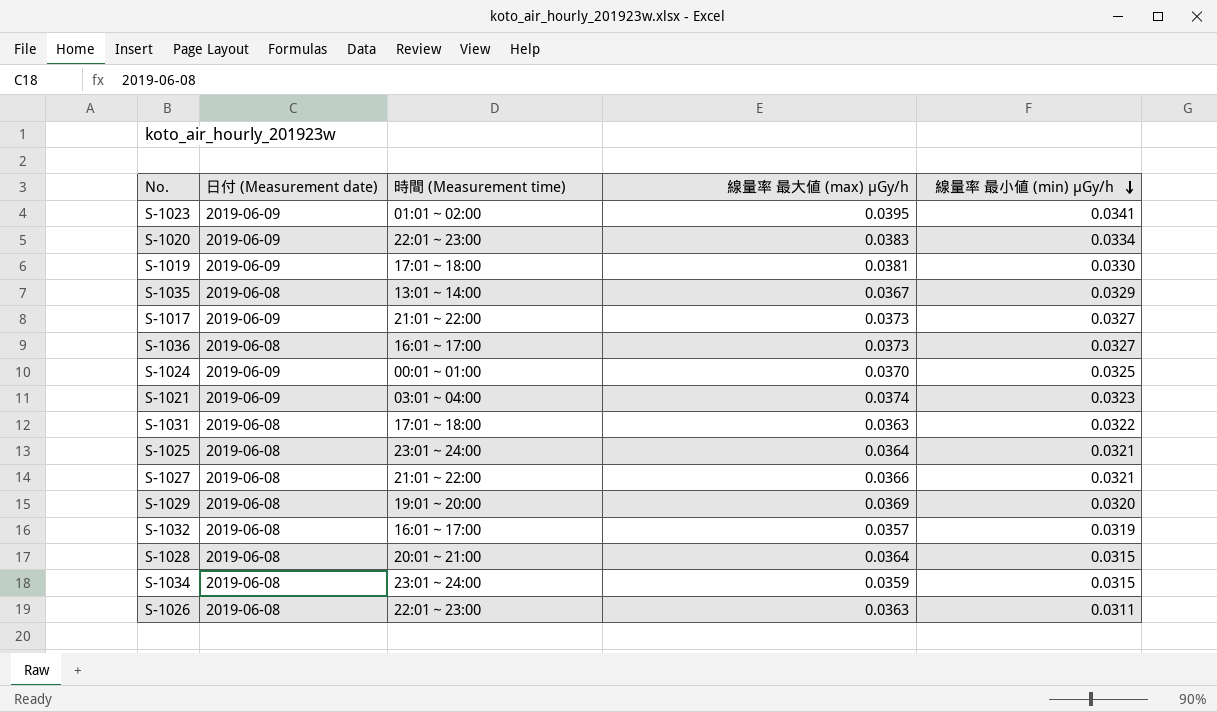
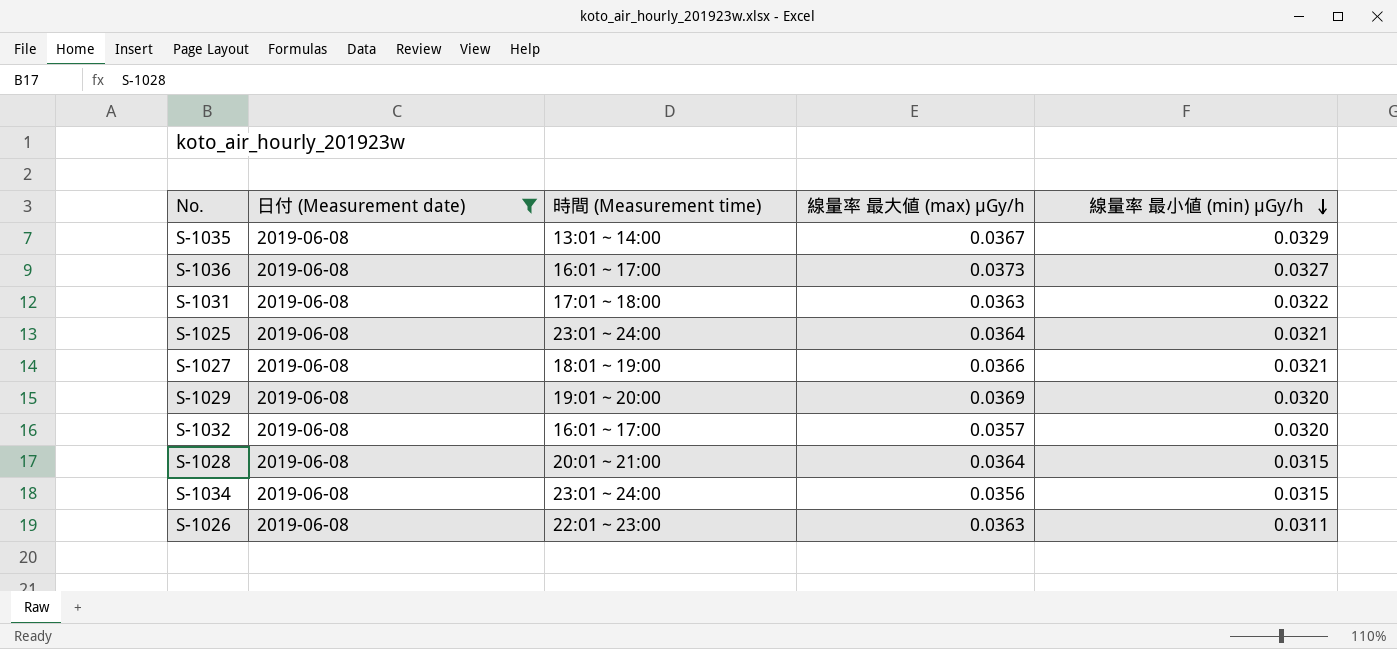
filter: none -> 日付 (Measurement date) = 2019-06-08
S-1027 | 時間 (Measurement time): 21:01～22:00 -> 18:01～19:00
S-1032 | 線量率 最小値 (min) μGy/h: 0.0319 -> 0.0320
S-1034 | 線量率 最大値 (max) μGy/h: 0.0359 -> 0.0356

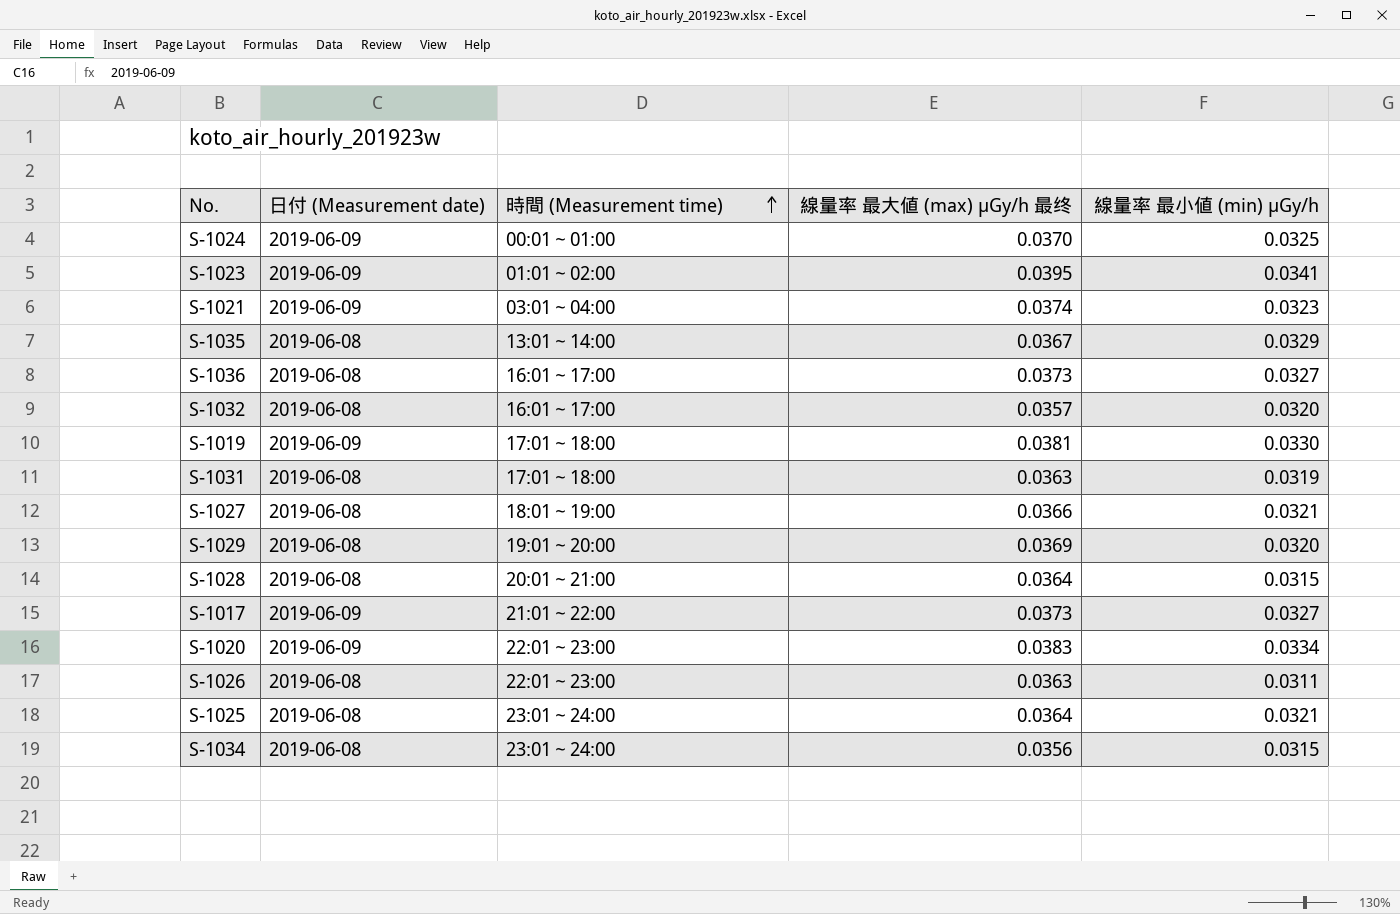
filter: 日付 (Measurement date) = 2019-06-08 -> none
row order: 線量率 最小値 (min) μGy/h descending -> 時間 (Measurement time) ascending
column name: 線量率 最大値 (max) μGy/h -> 線量率 最大値 (max) μGy/h 最终
S-1031 | 線量率 最小値 (min) μGy/h: 0.0322 -> 0.0319

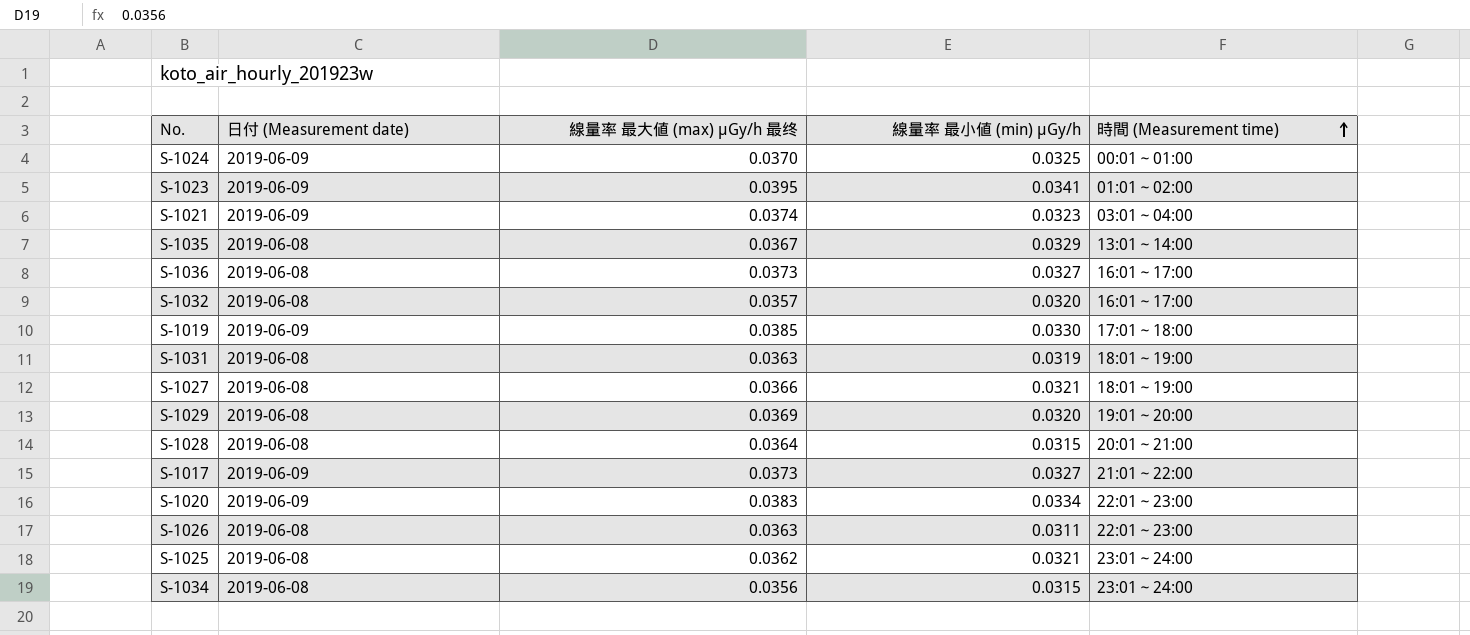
column 時間 (Measurement time) | position: 3 -> 5
S-1019 | 線量率 最大値 (max) μGy/h 最终: 0.0381 -> 0.0385
S-1031 | 時間 (Measurement time): 17:01～18:00 -> 18:01～19:00
S-1025 | 線量率 最大値 (max) μGy/h 最终: 0.0364 -> 0.0362

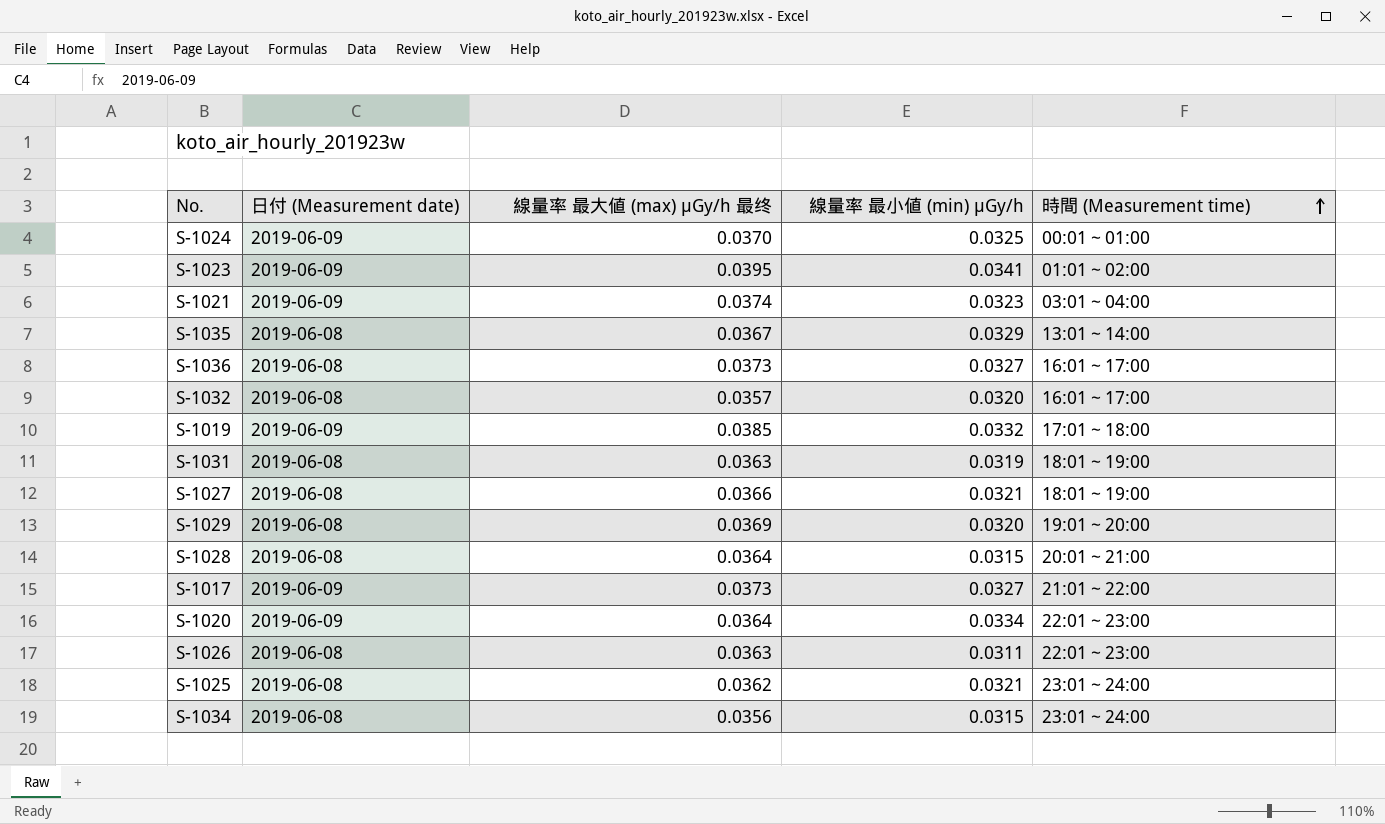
S-1019 | 線量率 最小値 (min) μGy/h: 0.0330 -> 0.0332
S-1020 | 線量率 最大値 (max) μGy/h 最终: 0.0383 -> 0.0364

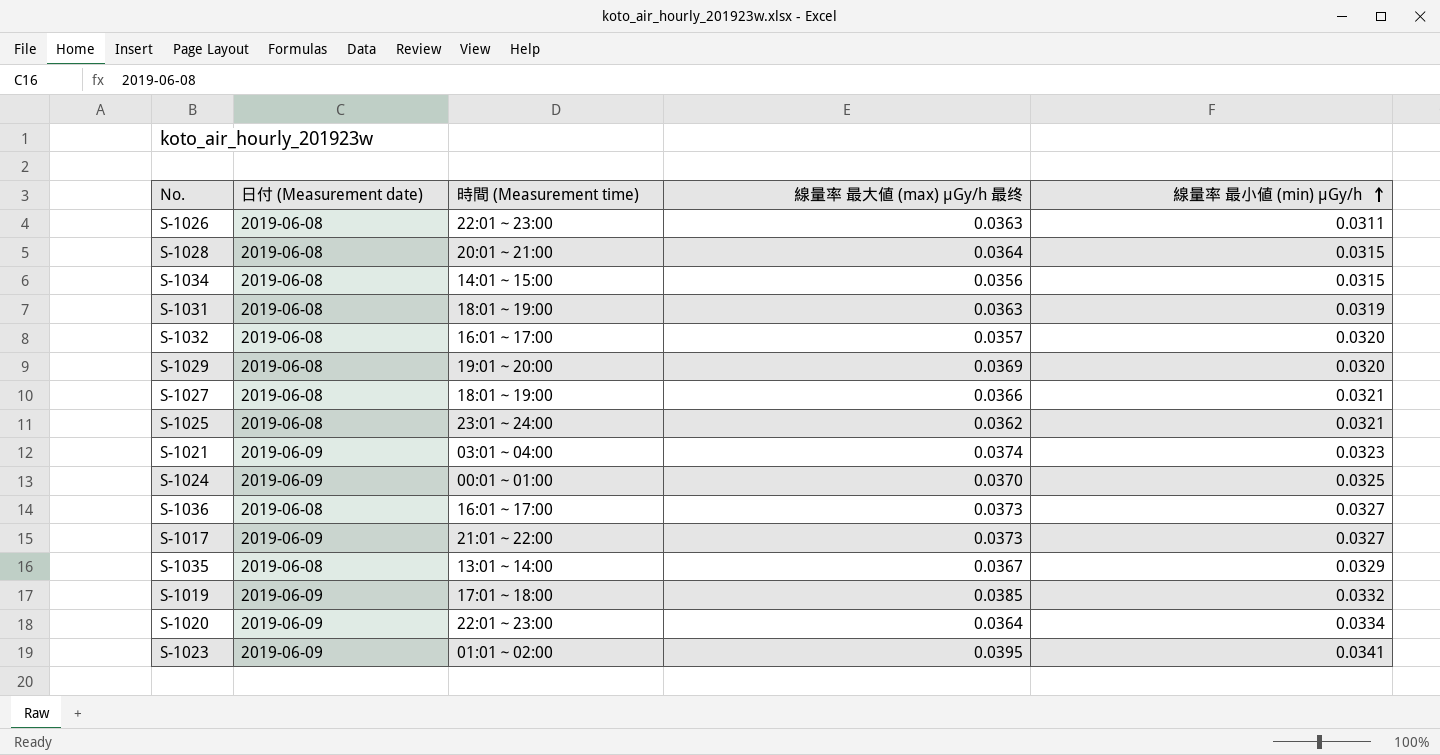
row order: 時間 (Measurement time) ascending -> 線量率 最小値 (min) μGy/h ascending
column 時間 (Measurement time) | position: 5 -> 3
S-1034 | 時間 (Measurement time): 23:01～24:00 -> 14:01～15:00

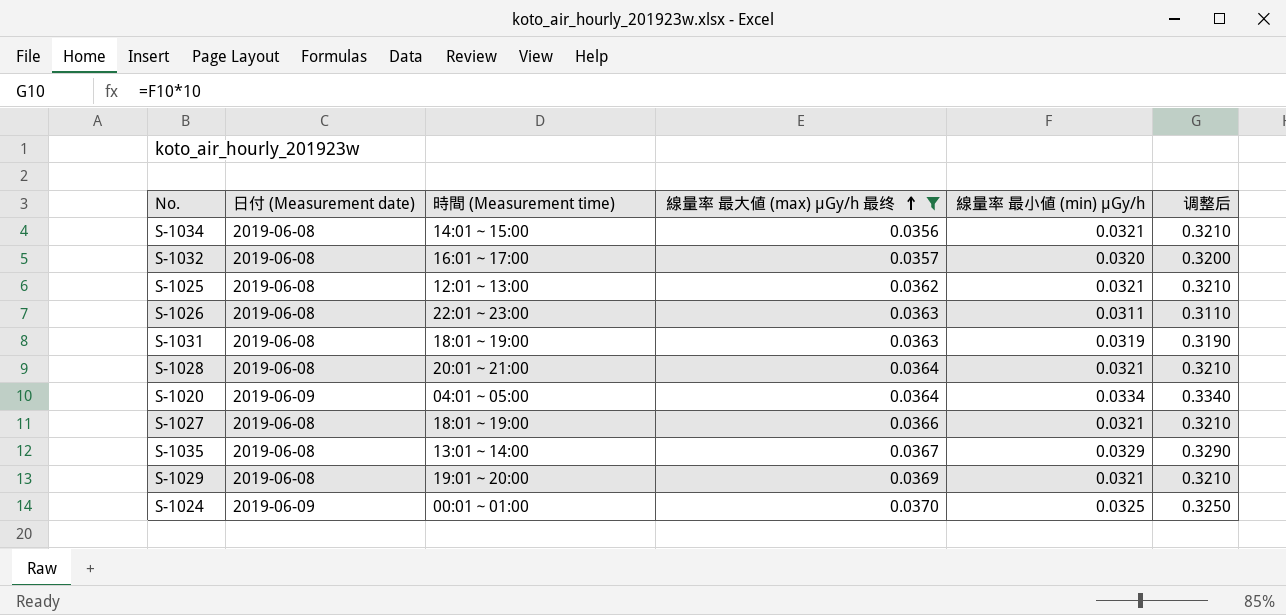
filter: none -> 線量率 最大値 (max) μGy/h 最终 <= 0.0370
row order: 線量率 最小値 (min) μGy/h ascending -> 線量率 最大値 (max) μGy/h 最终 ascending
column 调整后 | formula: none -> [線量率 最小値 (min) μGy/h] * 10
S-1034 | 線量率 最小値 (min) μGy/h: 0.0315 -> 0.0321
S-1025 | 時間 (Measurement time): 23:01～24:00 -> 12:01～13:00
S-1028 | 線量率 最小値 (min) μGy/h: 0.0315 -> 0.0321
S-1020 | 時間 (Measurement time): 22:01～23:00 -> 04:01～05:00
S-1029 | 線量率 最小値 (min) μGy/h: 0.0320 -> 0.0321

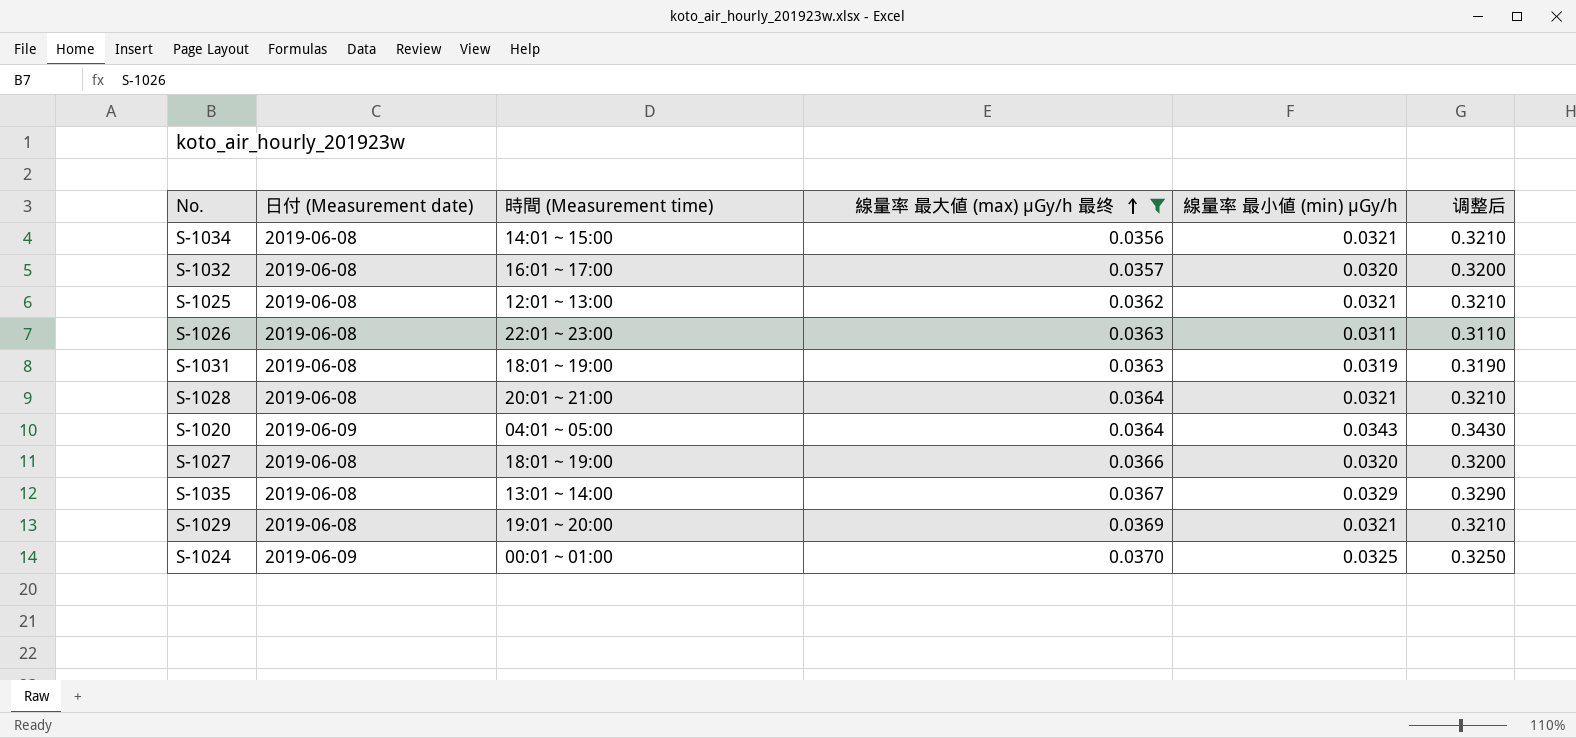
S-1020 | 線量率 最小値 (min) μGy/h: 0.0334 -> 0.0343
S-1020 | 调整后: 0.3340 -> 0.3430
S-1027 | 線量率 最小値 (min) μGy/h: 0.0321 -> 0.0320
S-1027 | 调整后: 0.3210 -> 0.3200

